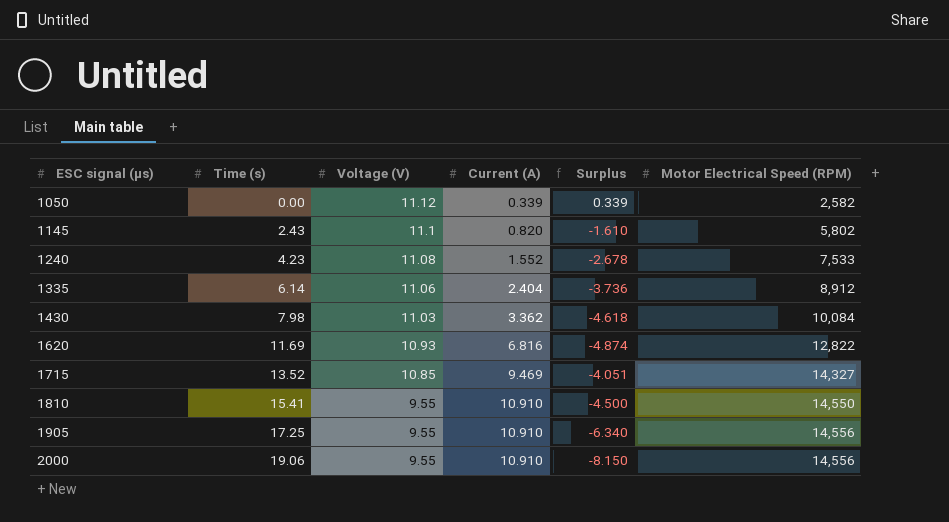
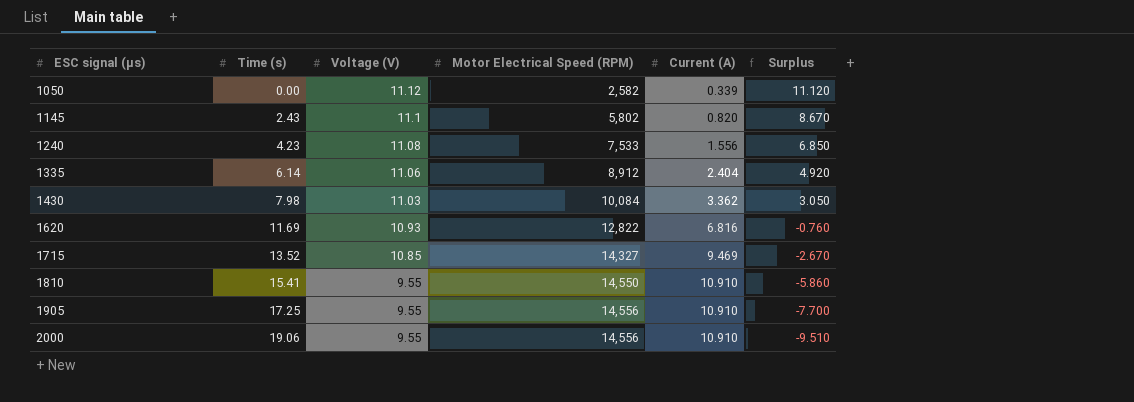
column Motor Electrical Speed (RPM) | position: 6 -> 4
column Surplus | formula: [Current (A)] - [Time (s)] -> [Voltage (V)] - [Time (s)]
1240 | Current (A): 1.552 -> 1.556

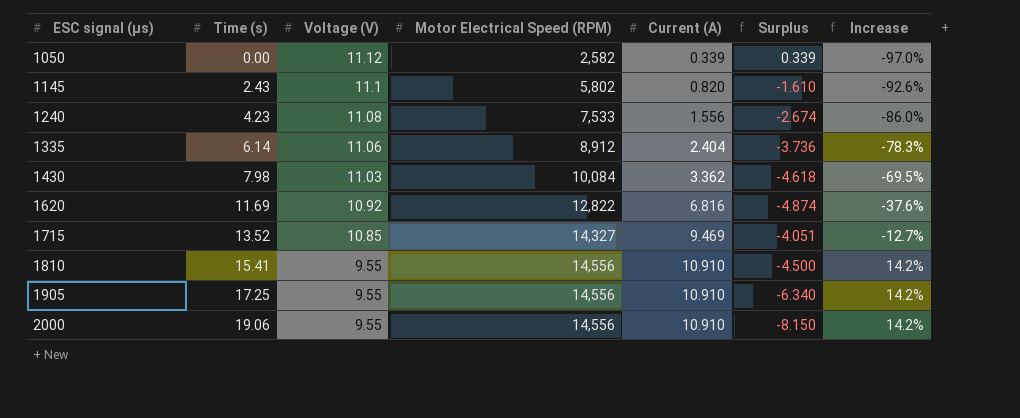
column Surplus | formula: [Voltage (V)] - [Time (s)] -> [Current (A)] - [Time (s)]
column Increase | formula: none -> ([Current (A)] - [Voltage (V)]) / [Voltage (V)]
1620 | Voltage (V): 10.93 -> 10.92
1810 | Motor Electrical Speed (RPM): 14,550 -> 14,556

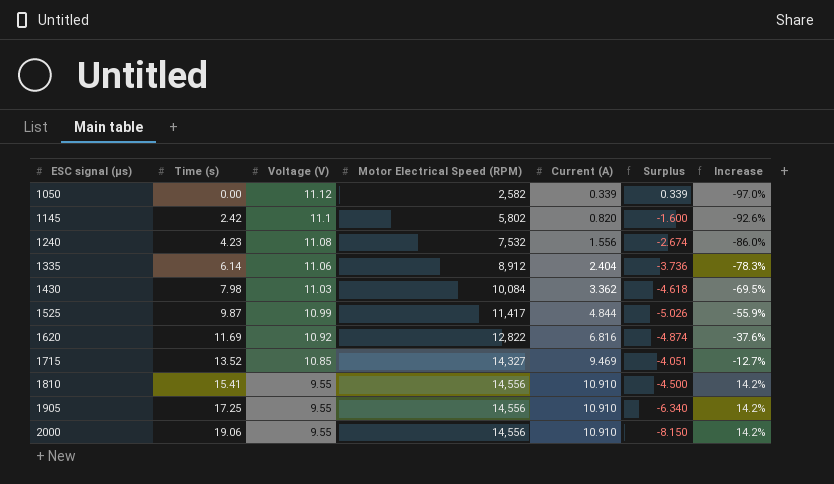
1145 | Time (s): 2.43 -> 2.42
1145 | Surplus: -1.610 -> -1.600
1240 | Motor Electrical Speed (RPM): 7,533 -> 7,532
row 1525: none -> 9.87 | 10.99 | 11,417 | 4.844 | -5.026 | -55.9%

